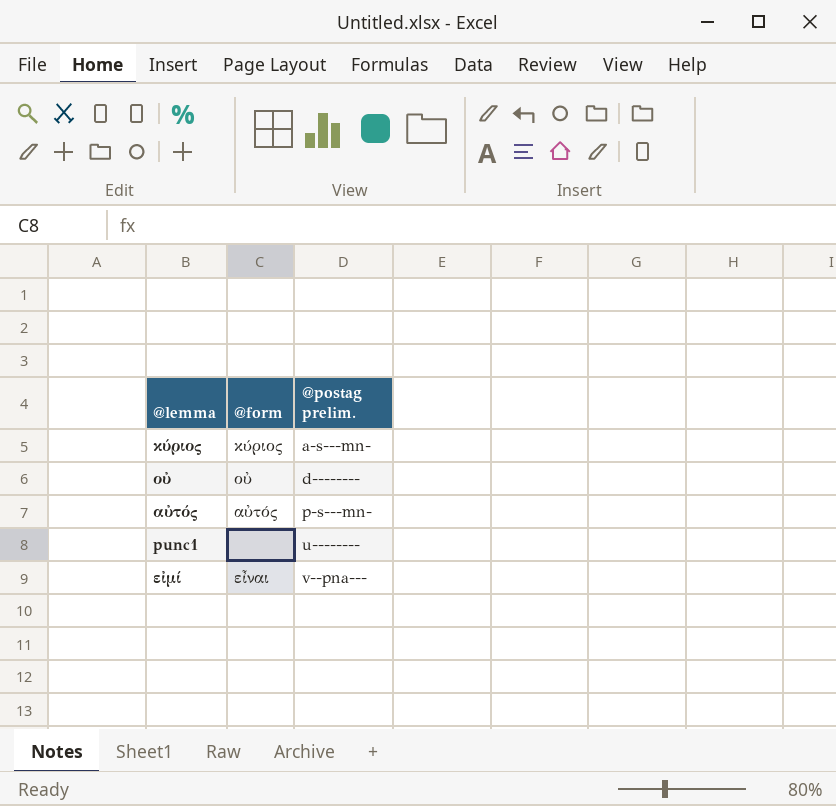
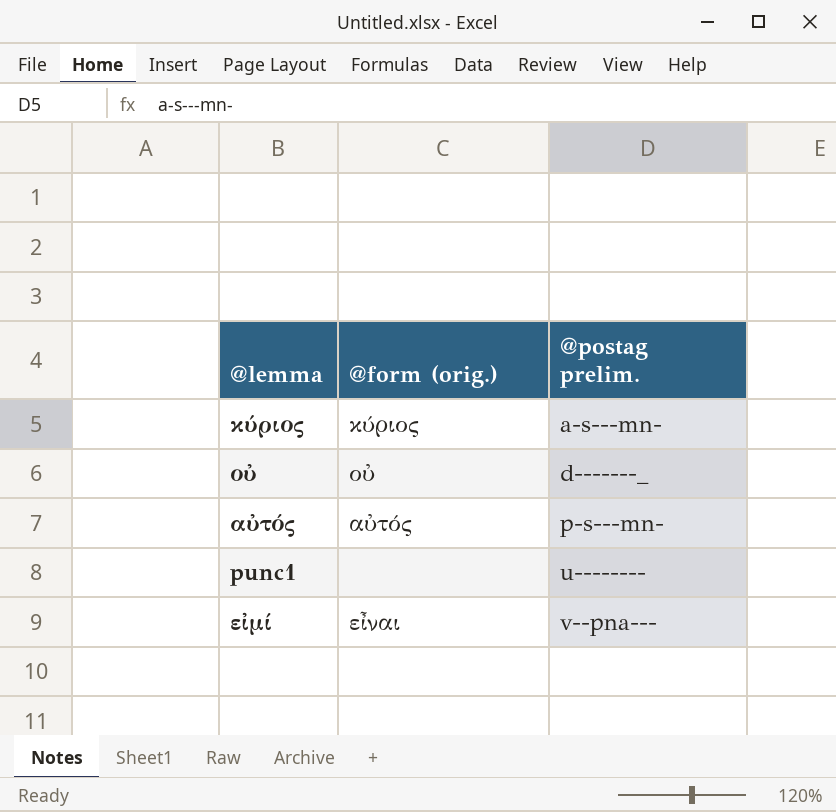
column name: @form -> @form (orig.)
οὐ | @postag prelim.: d-------- -> d-------_

